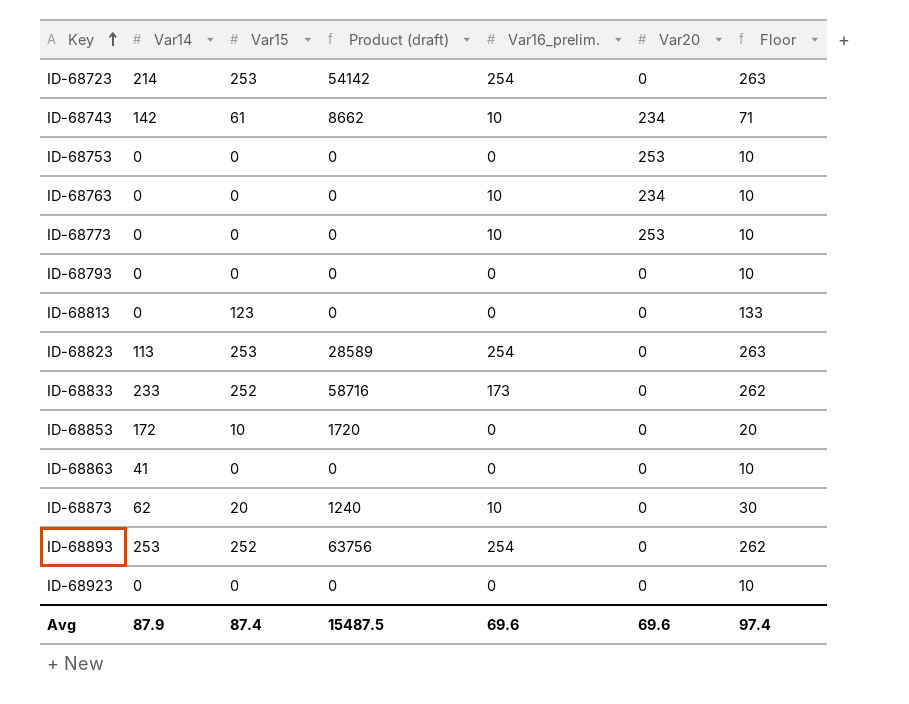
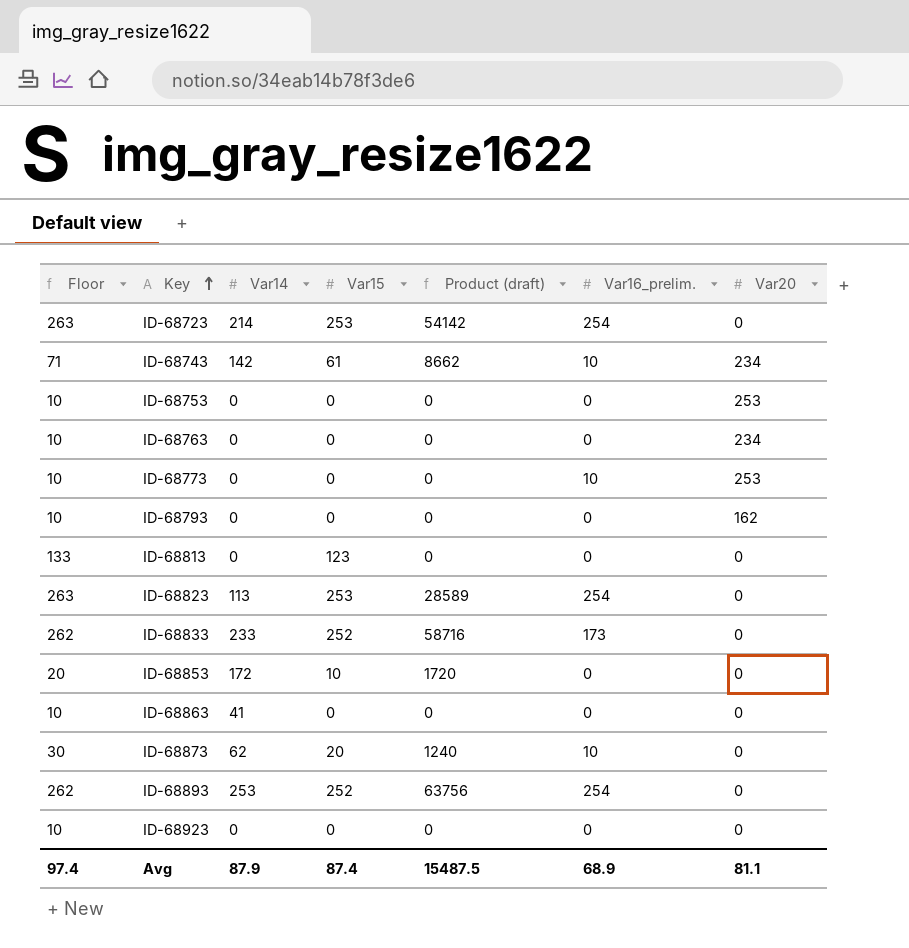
column Floor | position: 7 -> 1
ID-68763 | Var16_prelim.: 10 -> 0
ID-68793 | Var20: 0 -> 162
Avg | Var16_prelim.: 69.6 -> 68.9
Avg | Var20: 69.6 -> 81.1

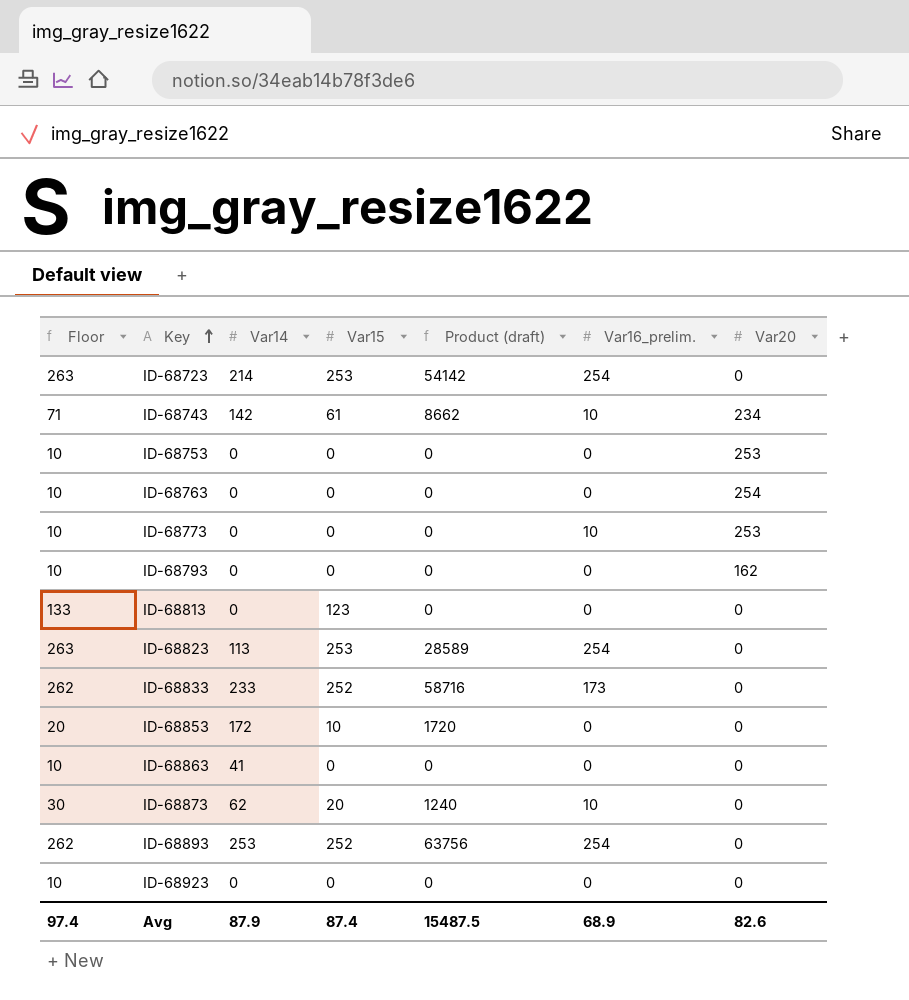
ID-68763 | Var20: 234 -> 254
Avg | Var20: 81.1 -> 82.6

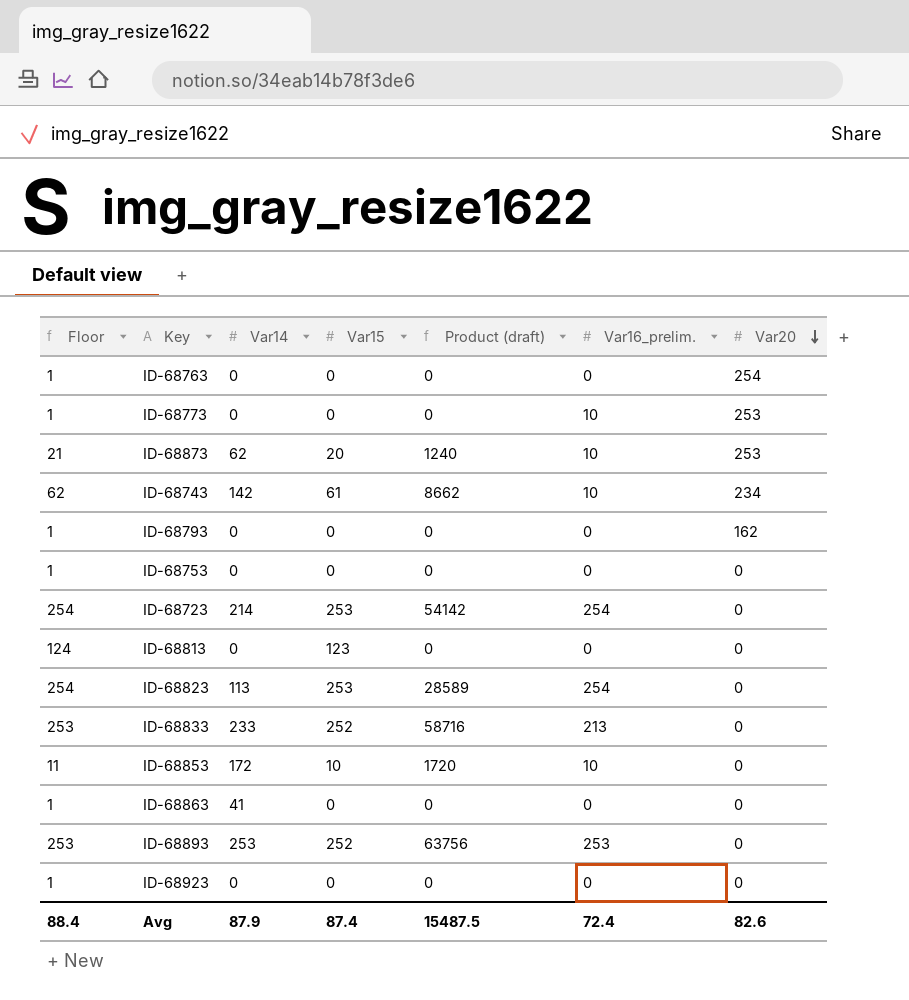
row order: Key ascending -> Var20 descending
column Floor | formula: [Var15] + 10 -> [Var15] + 1
ID-68873 | Var20: 0 -> 253
ID-68753 | Var20: 253 -> 0
ID-68833 | Var16_prelim.: 173 -> 213
ID-68853 | Var16_prelim.: 0 -> 10
ID-68893 | Var16_prelim.: 254 -> 253
Avg | Floor: 97.4 -> 88.4
Avg | Var16_prelim.: 68.9 -> 72.4

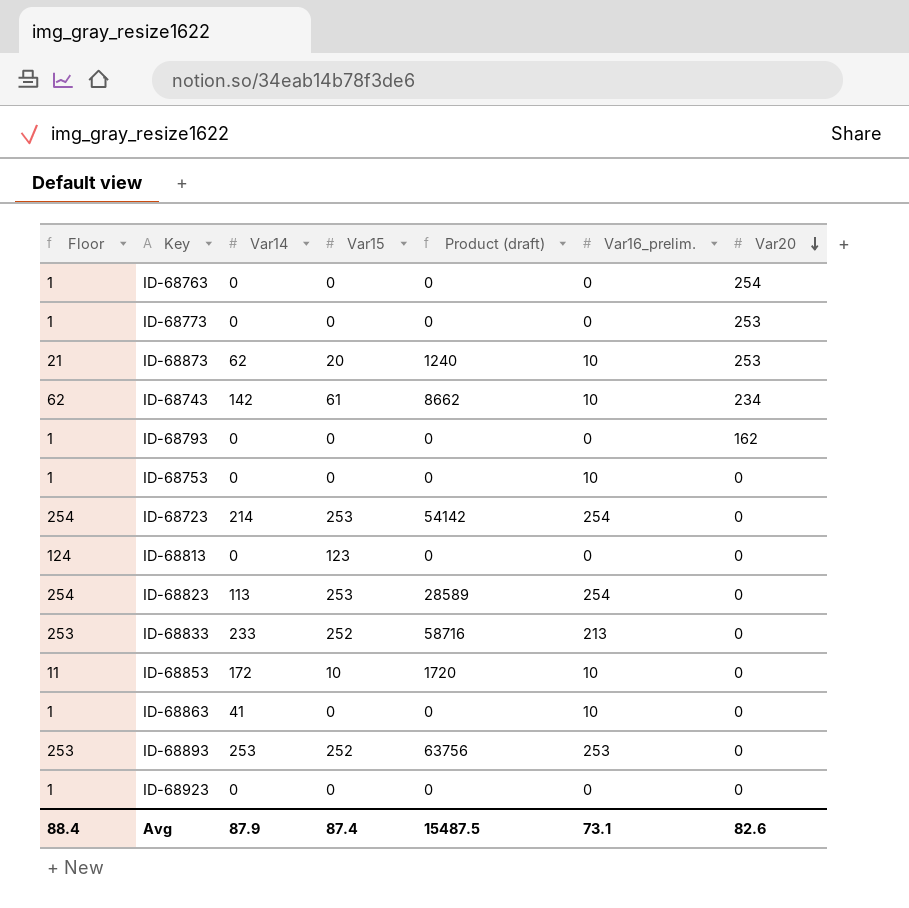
ID-68773 | Var16_prelim.: 10 -> 0
ID-68753 | Var16_prelim.: 0 -> 10
ID-68863 | Var16_prelim.: 0 -> 10
Avg | Var16_prelim.: 72.4 -> 73.1

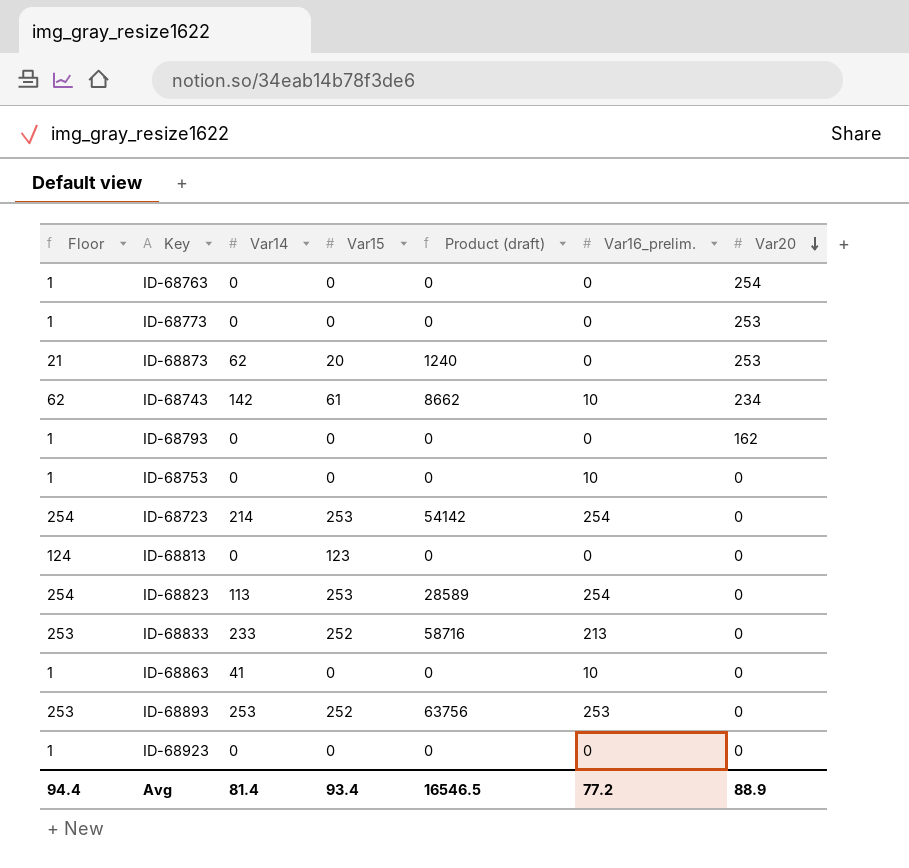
row ID-68853: 11 | 172 | 10 | 1720 | 10 | 0 -> none
ID-68873 | Var16_prelim.: 10 -> 0
Avg | Floor: 88.4 -> 94.4
Avg | Var14: 87.9 -> 81.4
Avg | Var15: 87.4 -> 93.4
Avg | Product (draft): 15487.5 -> 16546.5
Avg | Var16_prelim.: 73.1 -> 77.2
Avg | Var20: 82.6 -> 88.9

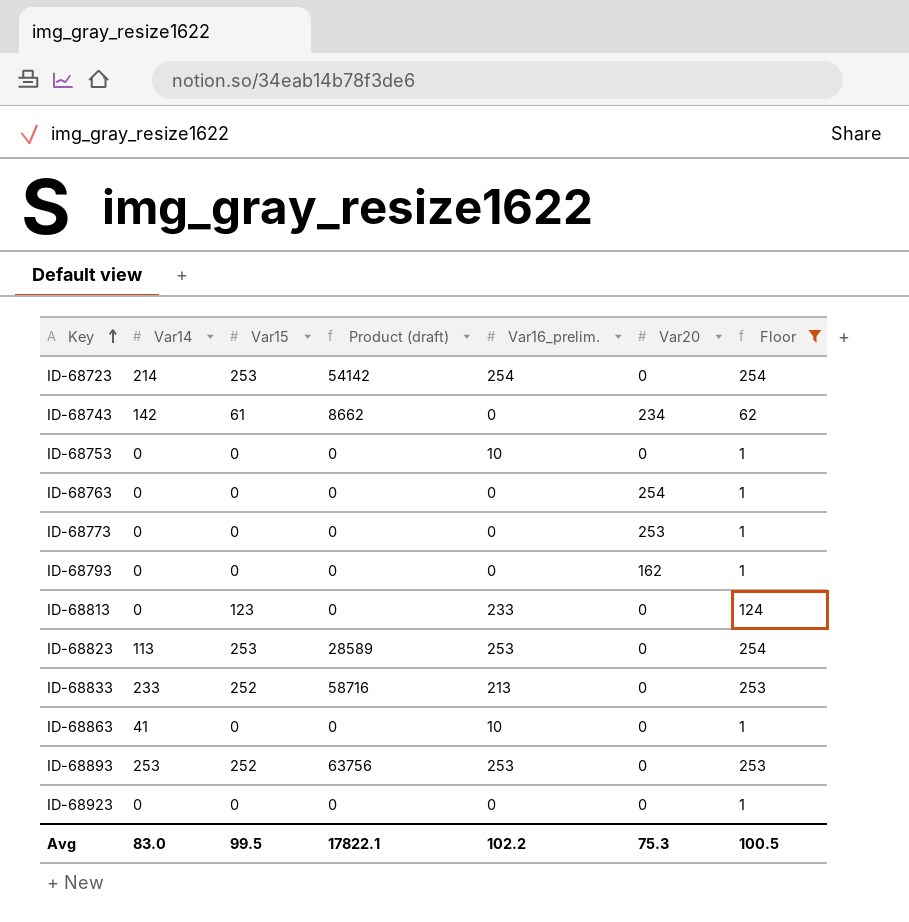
filter: none -> Floor != 21
row order: Var20 descending -> Key ascending
column Floor | position: 1 -> 7
ID-68743 | Var16_prelim.: 10 -> 0
ID-68813 | Var16_prelim.: 0 -> 233
ID-68823 | Var16_prelim.: 254 -> 253
Avg | Var14: 81.4 -> 83.0
Avg | Var15: 93.4 -> 99.5
Avg | Product (draft): 16546.5 -> 17822.1
Avg | Var16_prelim.: 77.2 -> 102.2
Avg | Var20: 88.9 -> 75.3
Avg | Floor: 94.4 -> 100.5

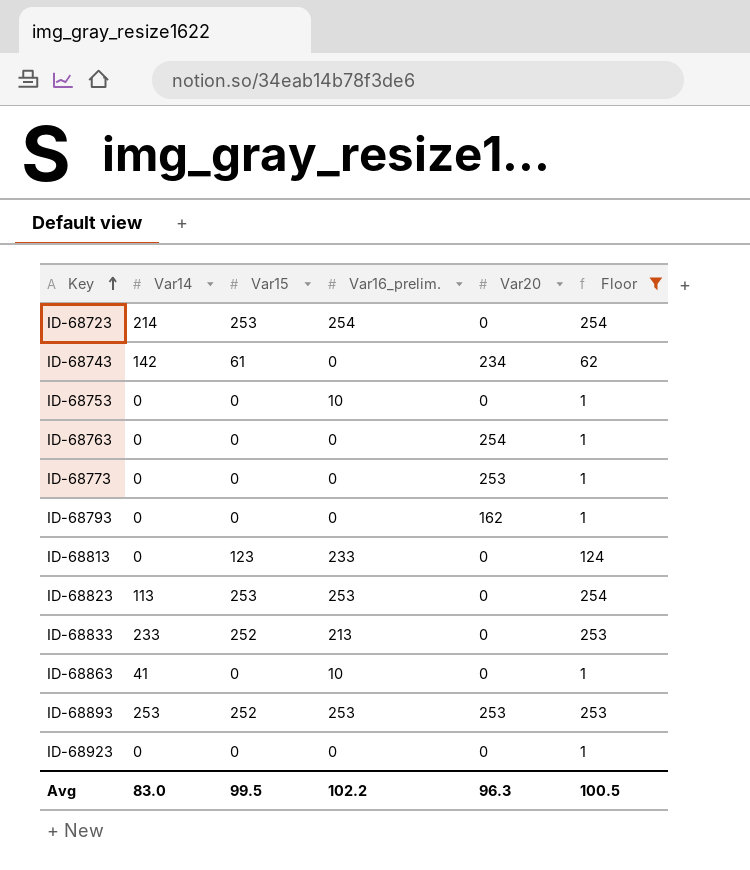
column Product (draft) | formula: [Var14] * [Var15] -> none
ID-68893 | Var20: 0 -> 253
Avg | Var20: 75.3 -> 96.3

